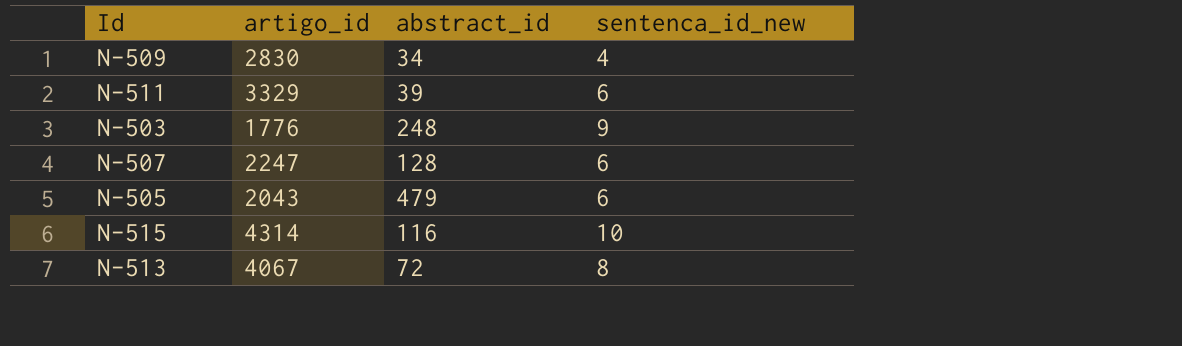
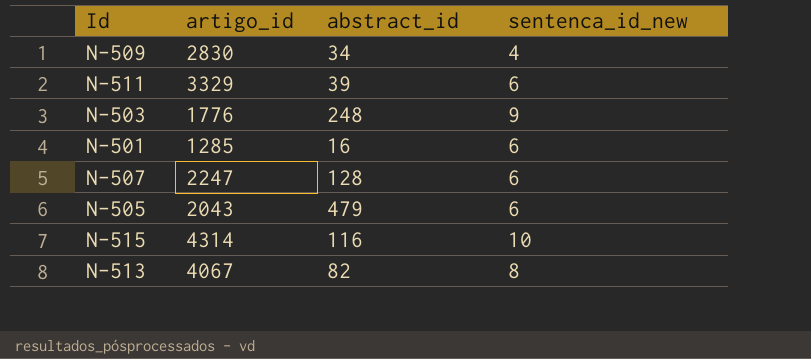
row N-501: none -> 1285 | 16 | 6
N-513 | abstract_id: 72 -> 82

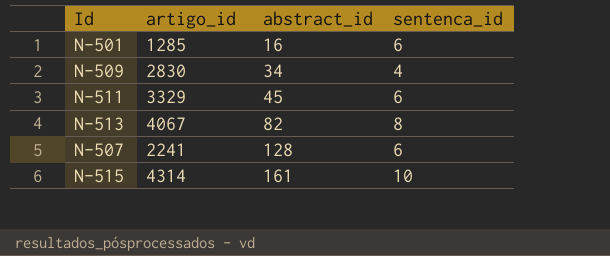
row order: none -> abstract_id ascending
column name: sentenca_id_new -> sentenca_id
row N-503: 1776 | 248 | 9 -> none
row N-505: 2043 | 479 | 6 -> none
N-511 | abstract_id: 39 -> 45
N-507 | artigo_id: 2247 -> 2241
N-515 | abstract_id: 116 -> 161

